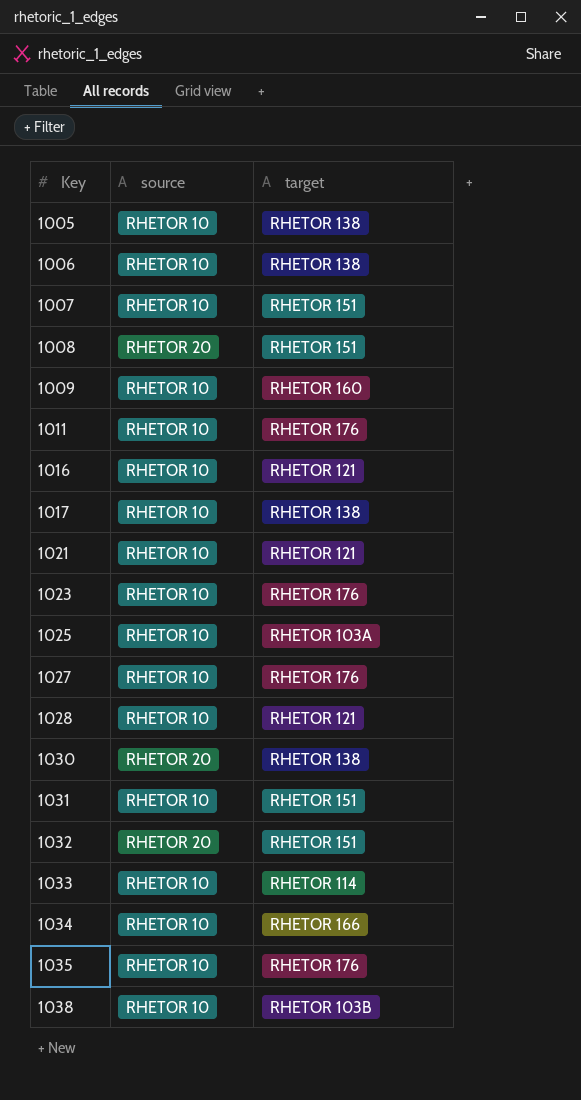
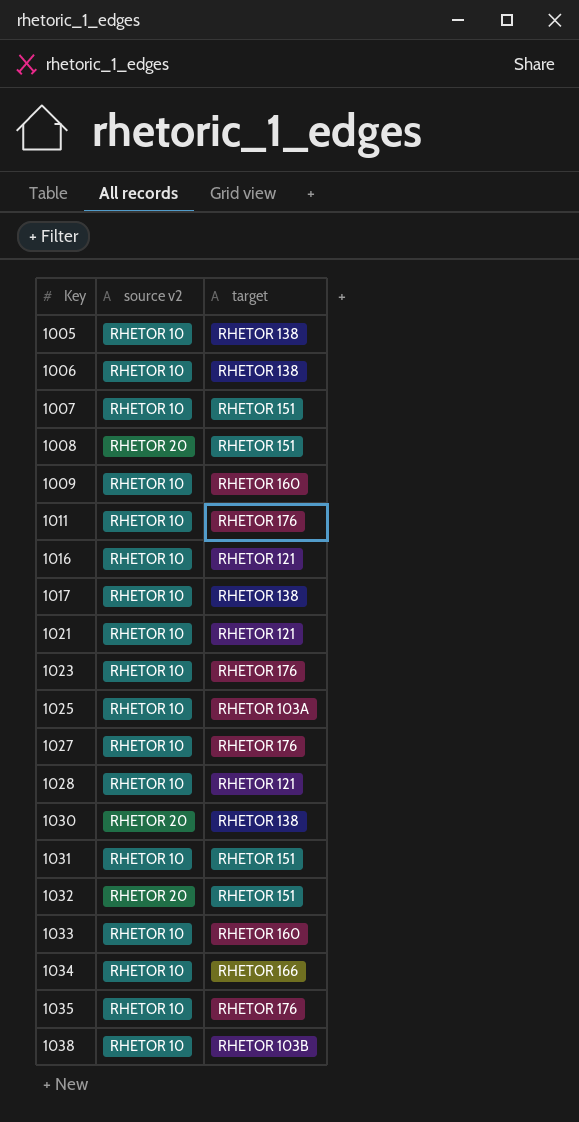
column name: source -> source v2
1033 | target: RHETOR 114 -> RHETOR 160

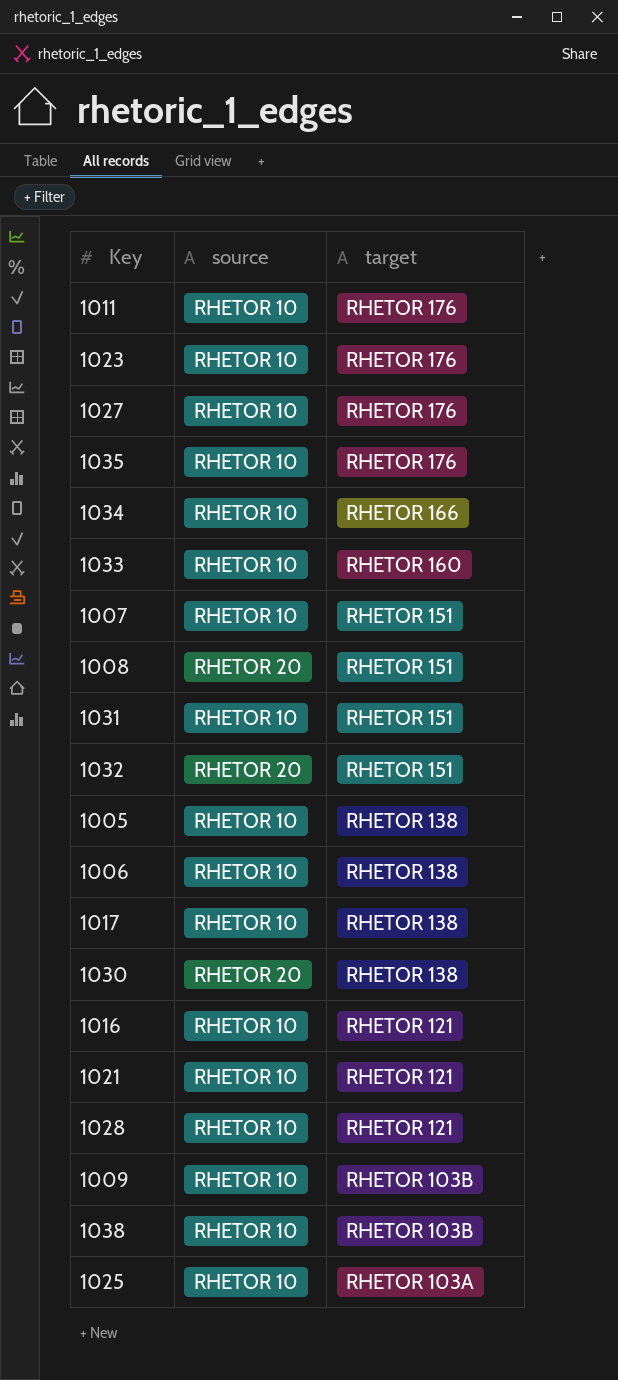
row order: Key ascending -> target descending
column name: source v2 -> source
1009 | target: RHETOR 160 -> RHETOR 103B

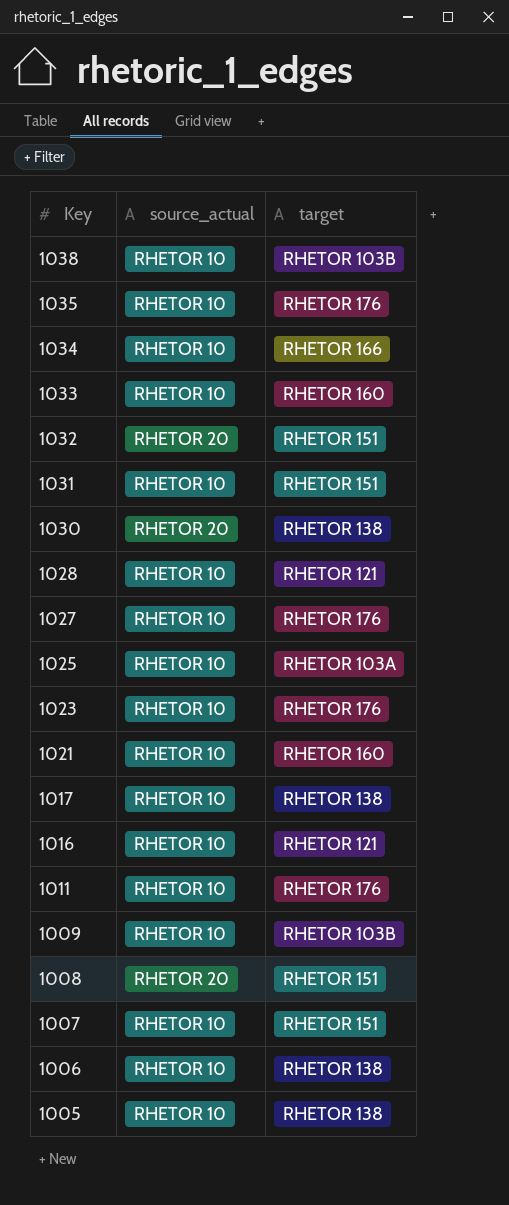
row order: target descending -> Key descending
column name: source -> source_actual
1021 | target: RHETOR 121 -> RHETOR 160

